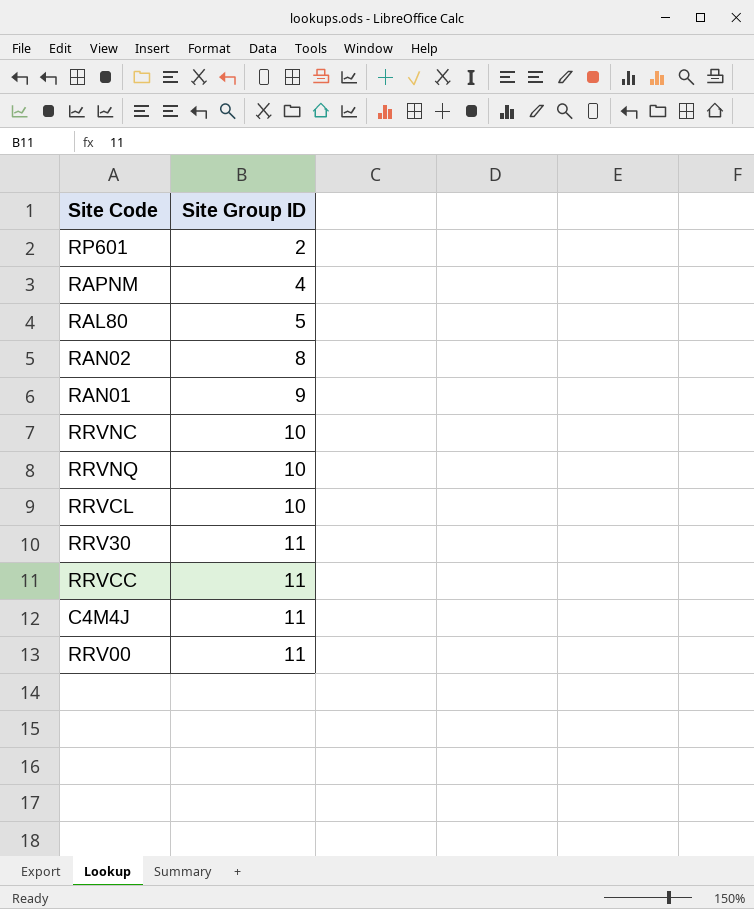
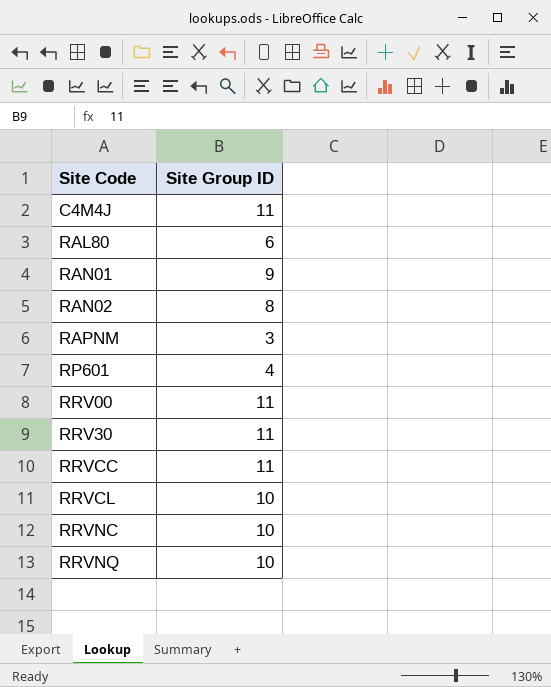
row order: Site Group ID ascending -> Site Code ascending
RAL80 | Site Group ID: 5 -> 6
RAPNM | Site Group ID: 4 -> 3
RP601 | Site Group ID: 2 -> 4

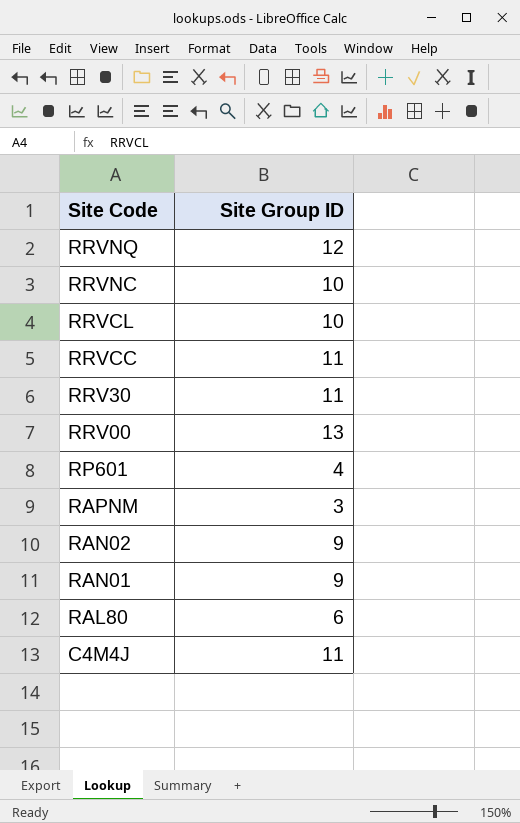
row order: Site Code ascending -> Site Code descending
RRVNQ | Site Group ID: 10 -> 12
RRV00 | Site Group ID: 11 -> 13
RAN02 | Site Group ID: 8 -> 9

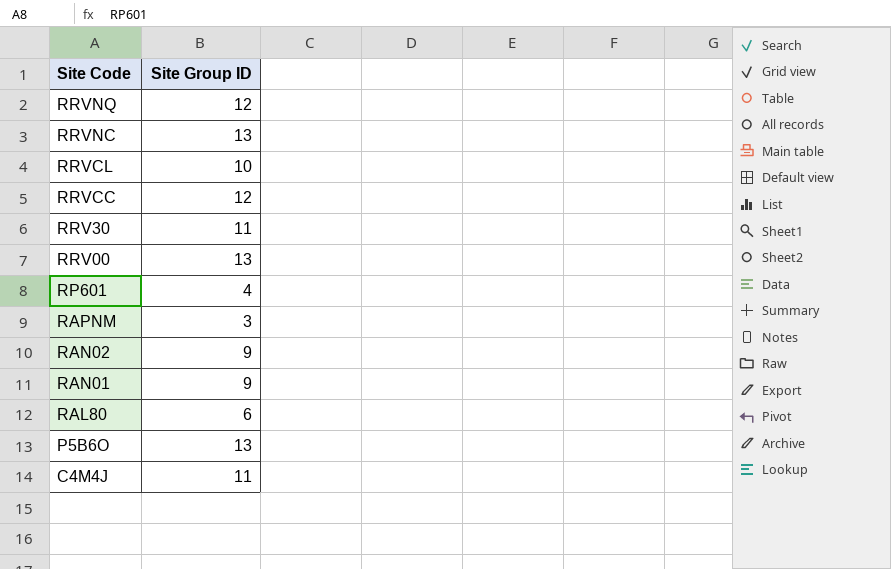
RRVNC | Site Group ID: 10 -> 13
RRVCC | Site Group ID: 11 -> 12
row P5B6O: none -> 13

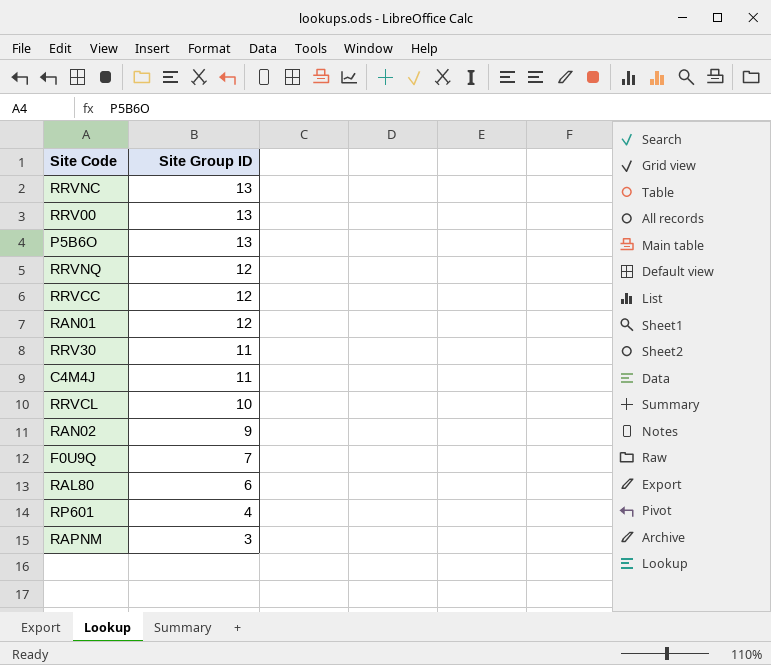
row order: Site Code descending -> Site Group ID descending
RAN01 | Site Group ID: 9 -> 12
row F0U9Q: none -> 7

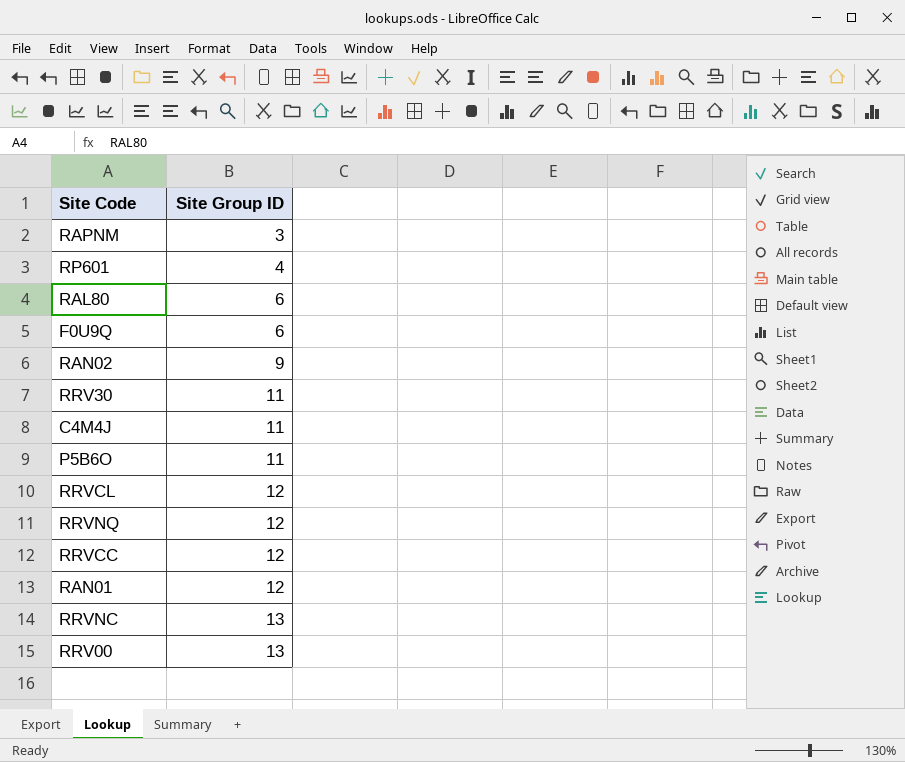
row order: Site Group ID descending -> Site Group ID ascending
F0U9Q | Site Group ID: 7 -> 6
P5B6O | Site Group ID: 13 -> 11
RRVCL | Site Group ID: 10 -> 12

